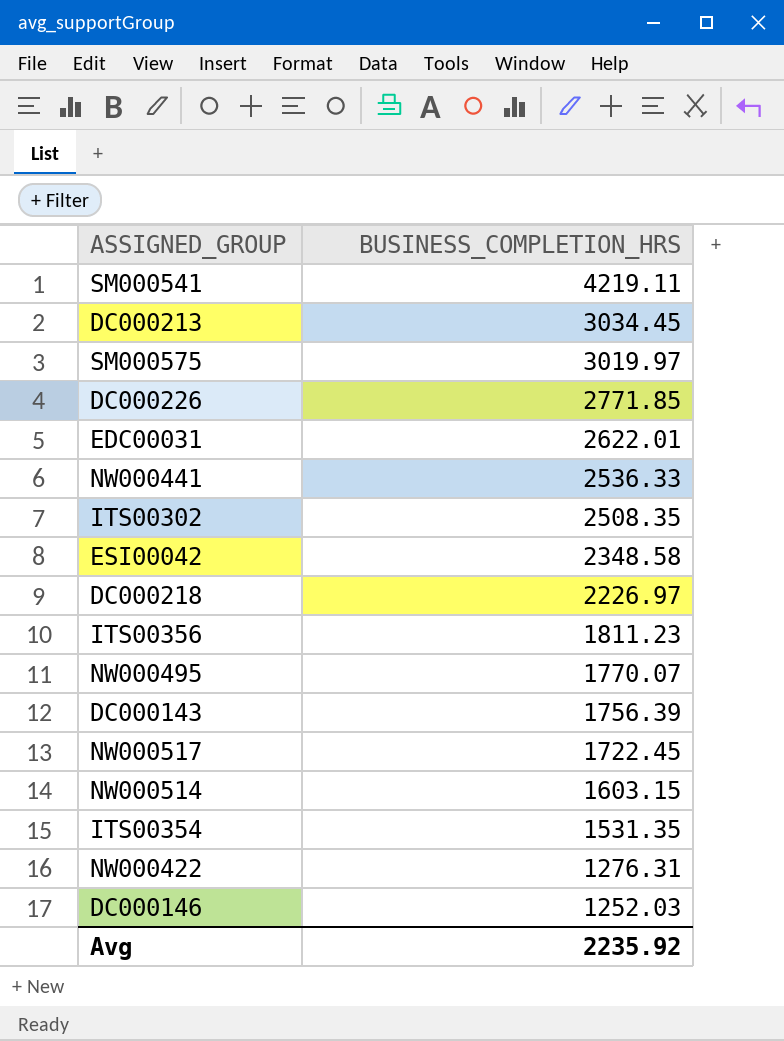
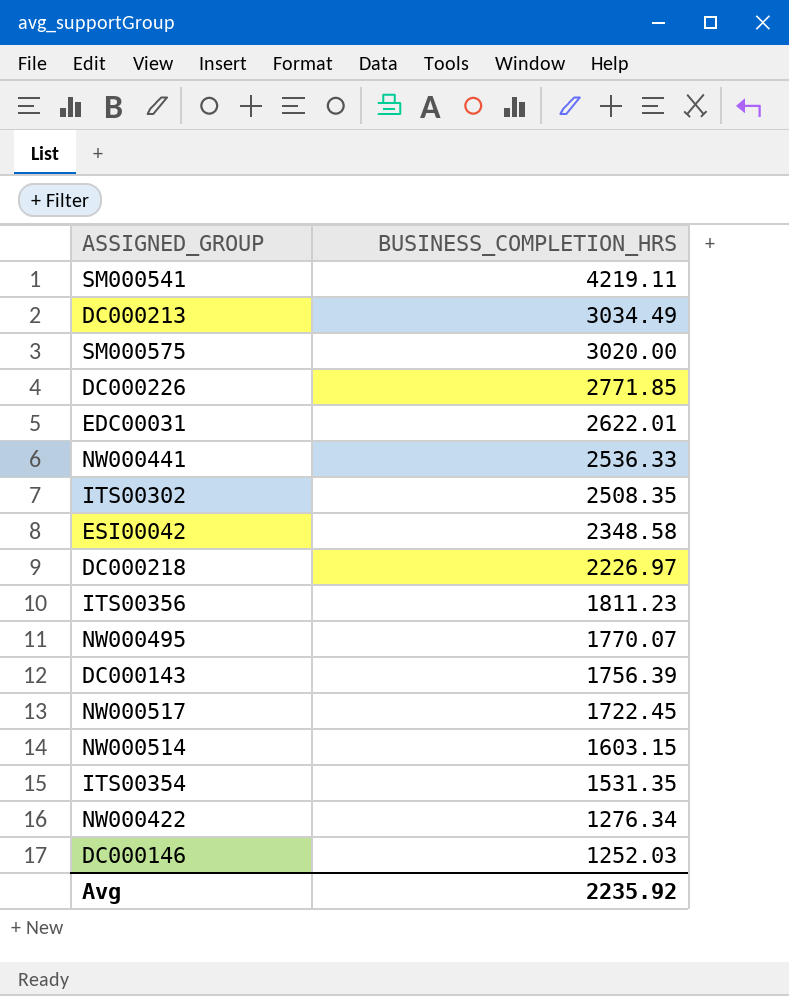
DC000213 | BUSINESS_COMPLETION_HRS: 3034.45 -> 3034.49
SM000575 | BUSINESS_COMPLETION_HRS: 3019.97 -> 3020.00
NW000422 | BUSINESS_COMPLETION_HRS: 1276.31 -> 1276.34

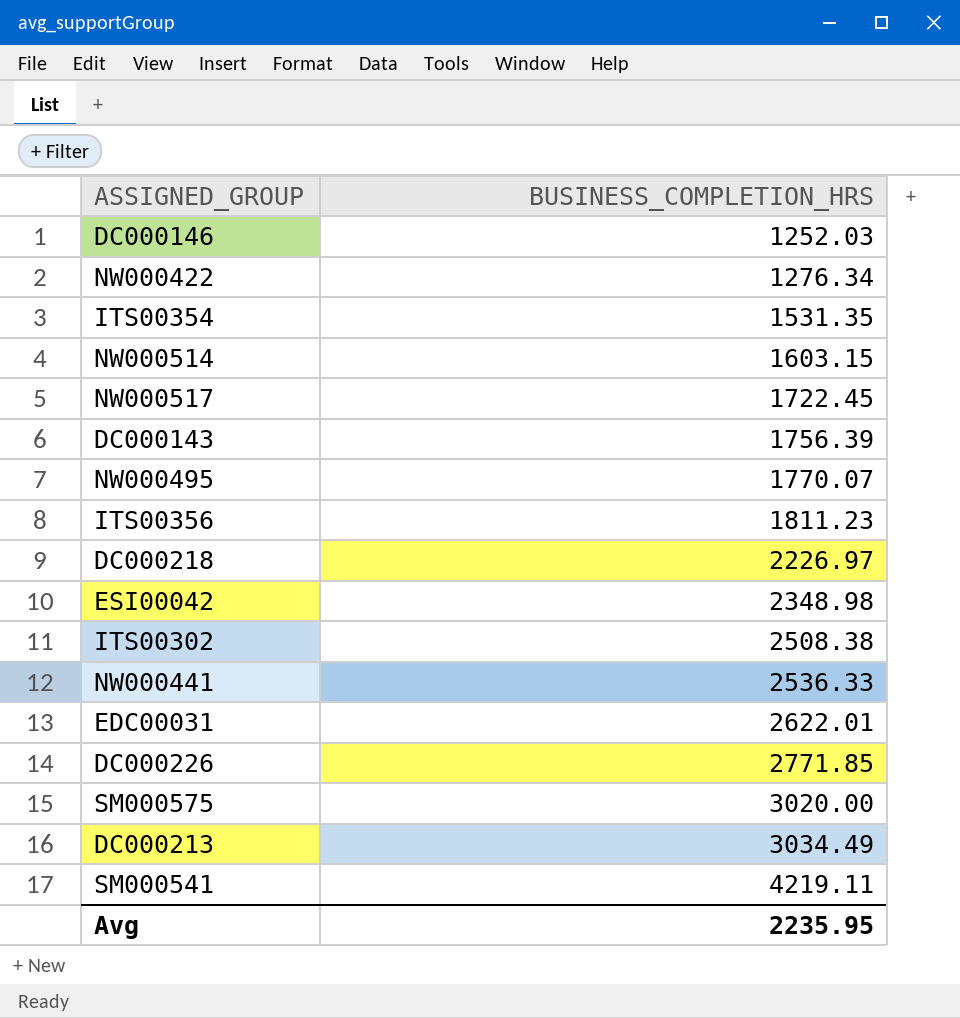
row order: BUSINESS_COMPLETION_HRS descending -> BUSINESS_COMPLETION_HRS ascending
ESI00042 | BUSINESS_COMPLETION_HRS: 2348.58 -> 2348.98
ITS00302 | BUSINESS_COMPLETION_HRS: 2508.35 -> 2508.38
Avg | BUSINESS_COMPLETION_HRS: 2235.92 -> 2235.95

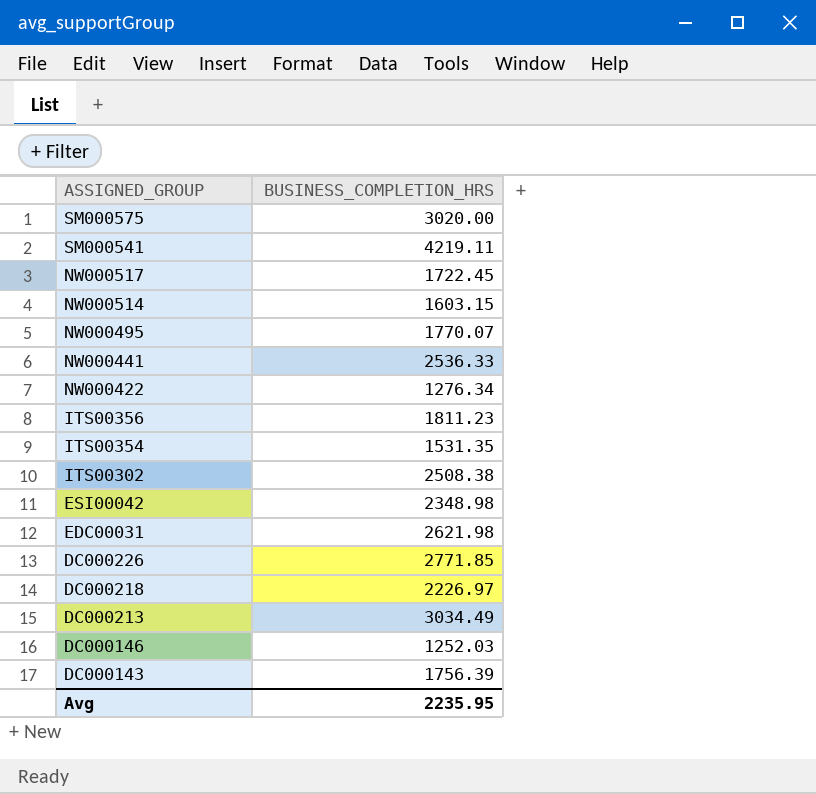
row order: BUSINESS_COMPLETION_HRS ascending -> ASSIGNED_GROUP descending
EDC00031 | BUSINESS_COMPLETION_HRS: 2622.01 -> 2621.98

